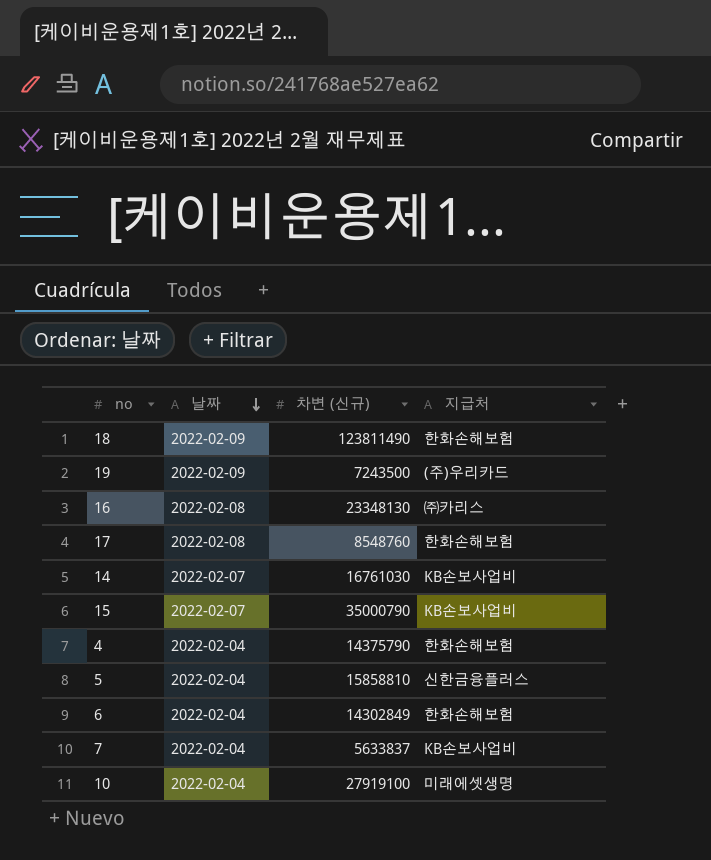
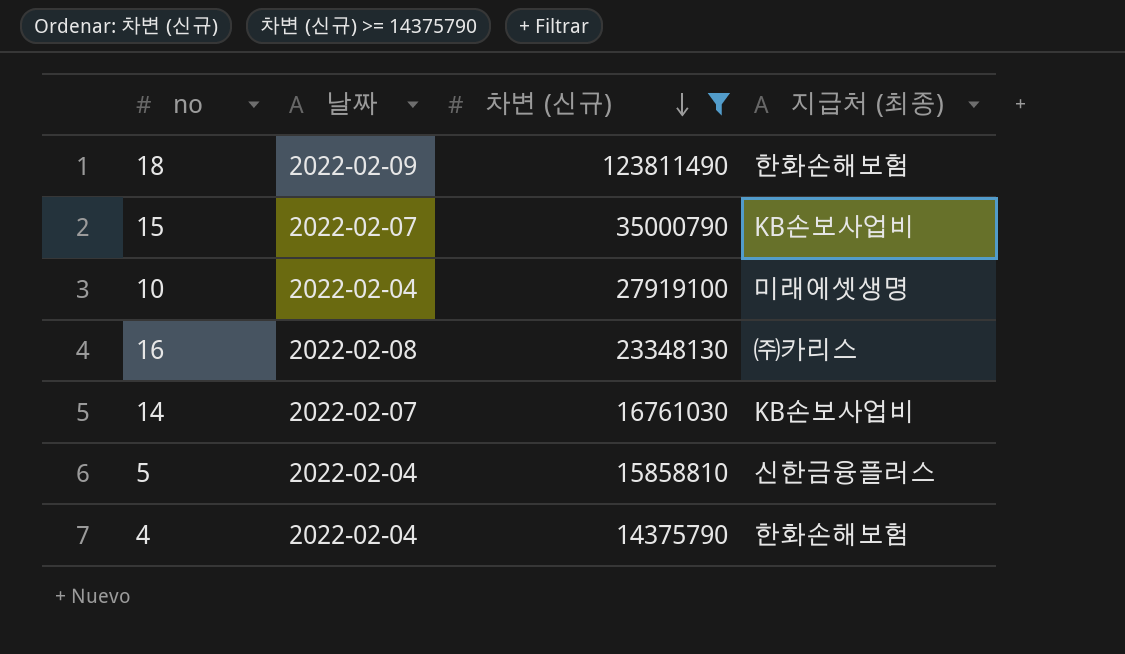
filter: none -> 차변 (신규) >= 14375790
row order: 날짜 descending -> 차변 (신규) descending
column name: 지급처 -> 지급처 (최종)

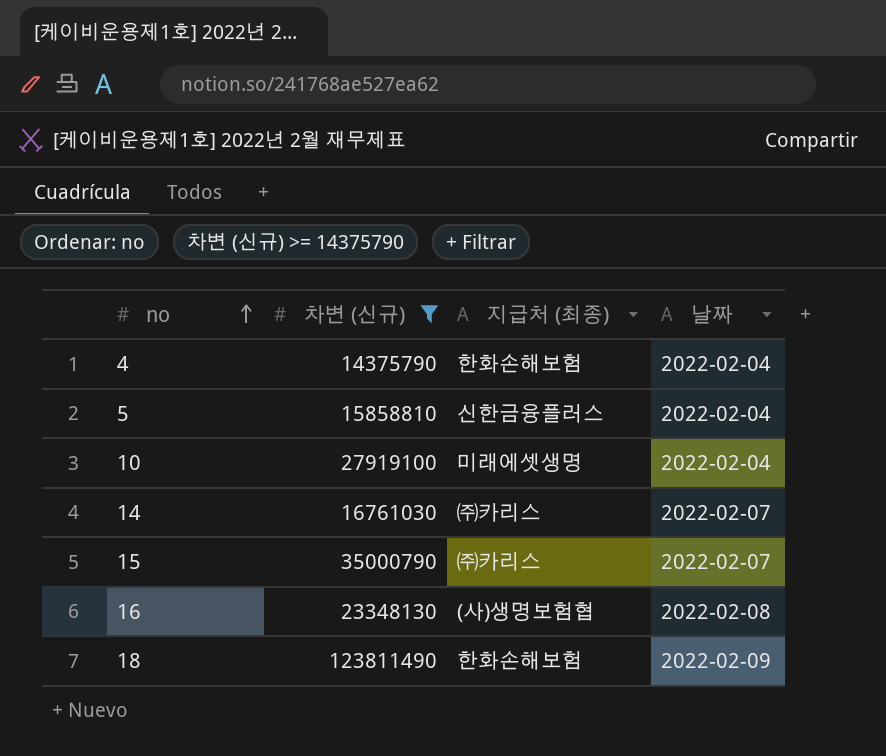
row order: 차변 (신규) descending -> no ascending
column 날짜 | position: 2 -> 4
14 | 지급처 (최종): KB손보사업비 -> ㈜카리스
15 | 지급처 (최종): KB손보사업비 -> ㈜카리스
16 | 지급처 (최종): ㈜카리스 -> (사)생명보험협

